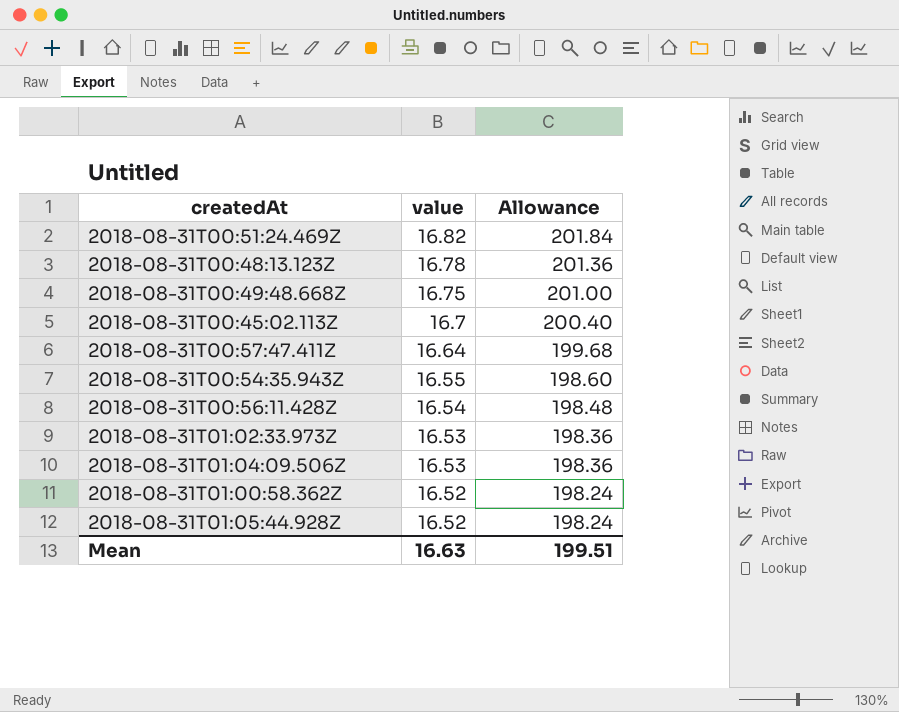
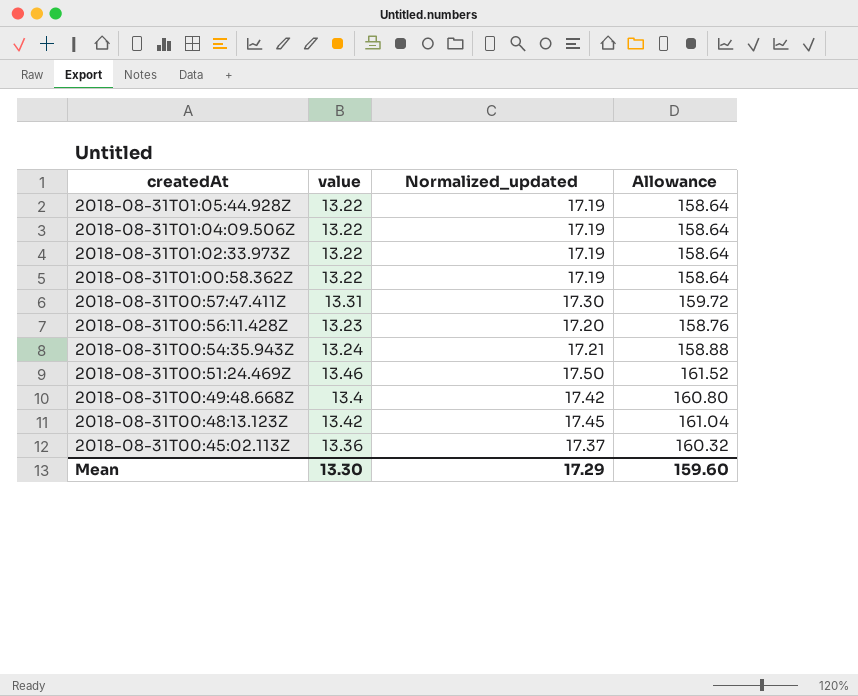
row order: value descending -> createdAt descending
column Normalized_updated | formula: none -> [value] * 1.3
2018-08-31T01:05:44.928Z | value: 16.52 -> 13.22
2018-08-31T01:05:44.928Z | Allowance: 198.24 -> 158.64
2018-08-31T01:04:09.506Z | value: 16.53 -> 13.22
2018-08-31T01:04:09.506Z | Allowance: 198.36 -> 158.64
2018-08-31T01:02:33.973Z | value: 16.53 -> 13.22
2018-08-31T01:02:33.973Z | Allowance: 198.36 -> 158.64
2018-08-31T01:00:58.362Z | value: 16.52 -> 13.22
2018-08-31T01:00:58.362Z | Allowance: 198.24 -> 158.64
2018-08-31T00:57:47.411Z | value: 16.64 -> 13.31
2018-08-31T00:57:47.411Z | Allowance: 199.68 -> 159.72
2018-08-31T00:56:11.428Z | value: 16.54 -> 13.23
2018-08-31T00:56:11.428Z | Allowance: 198.48 -> 158.76
2018-08-31T00:54:35.943Z | value: 16.55 -> 13.24
2018-08-31T00:54:35.943Z | Allowance: 198.60 -> 158.88
2018-08-31T00:51:24.469Z | value: 16.82 -> 13.46
2018-08-31T00:51:24.469Z | Allowance: 201.84 -> 161.52
2018-08-31T00:49:48.668Z | value: 16.75 -> 13.4
2018-08-31T00:49:48.668Z | Allowance: 201.00 -> 160.80
2018-08-31T00:48:13.123Z | value: 16.78 -> 13.42
2018-08-31T00:48:13.123Z | Allowance: 201.36 -> 161.04
2018-08-31T00:45:02.113Z | value: 16.7 -> 13.36
2018-08-31T00:45:02.113Z | Allowance: 200.40 -> 160.32
Mean | value: 16.63 -> 13.30
Mean | Allowance: 199.51 -> 159.60

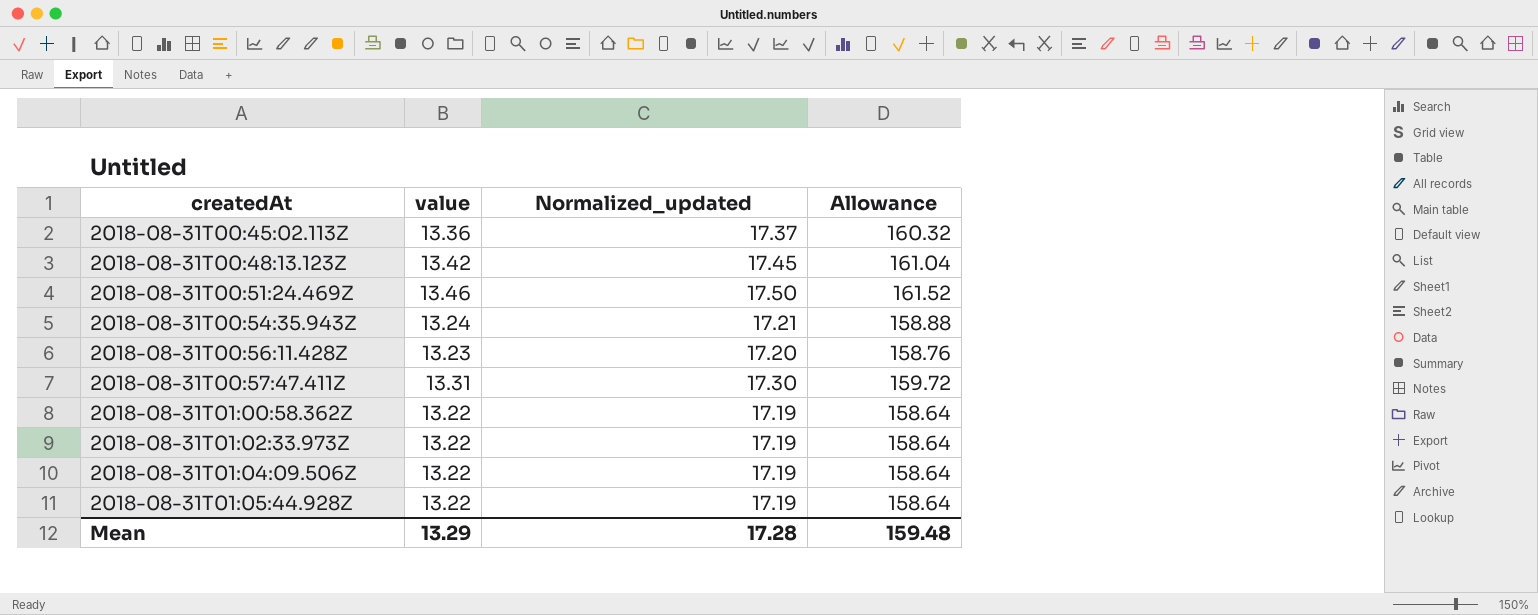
row order: createdAt descending -> createdAt ascending
row 2018-08-31T00:49:48.668Z: 13.4 | 17.42 | 160.80 -> none
Mean | value: 13.30 -> 13.29
Mean | Normalized_updated: 17.29 -> 17.28
Mean | Allowance: 159.60 -> 159.48

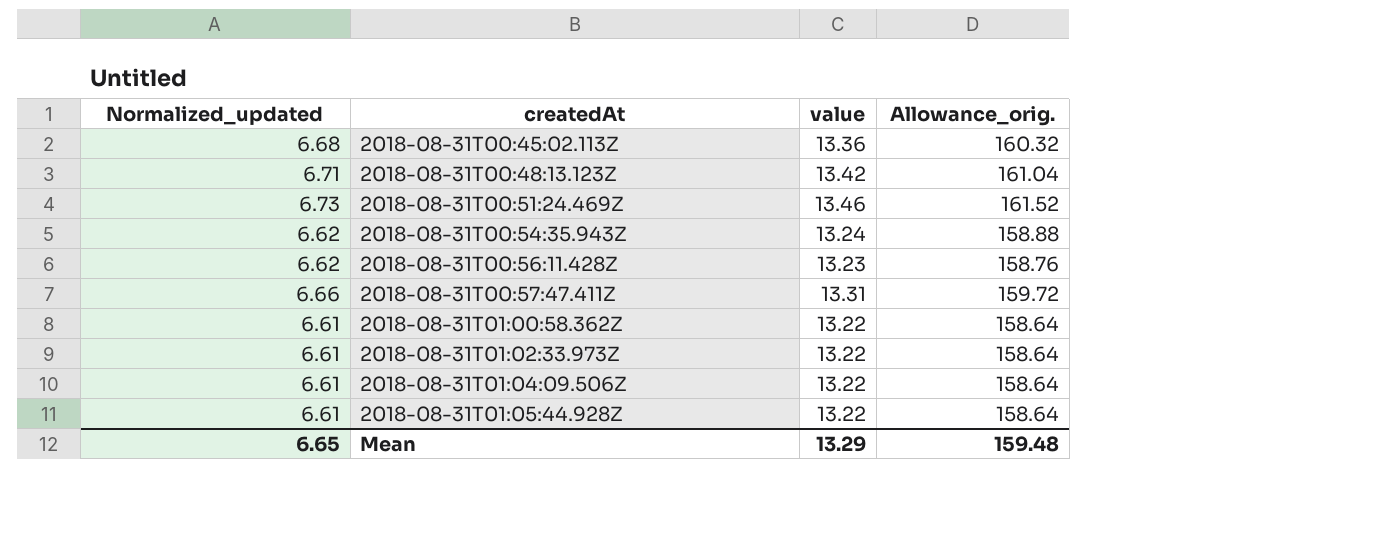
column Normalized_updated | formula: [value] * 1.3 -> [value] * 0.5
column Normalized_updated | position: 3 -> 1
column name: Allowance -> Allowance_orig.
Mean | Normalized_updated: 17.28 -> 6.65

